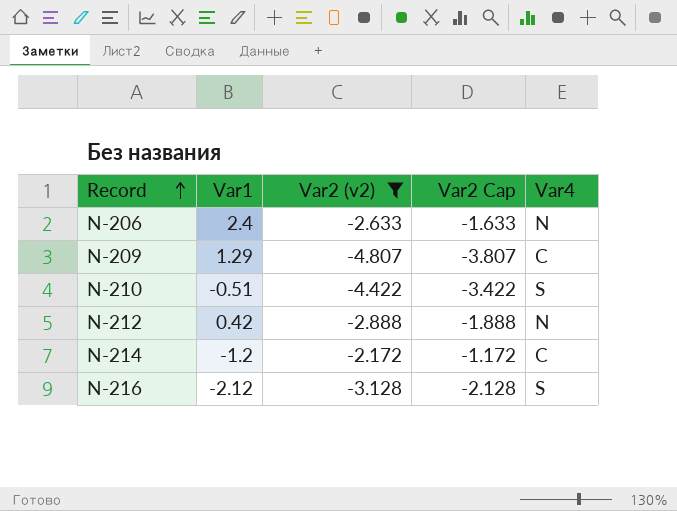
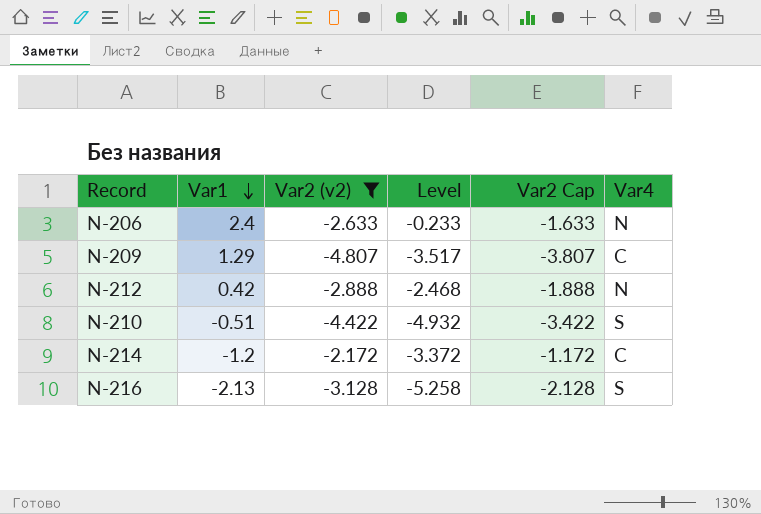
row order: Record ascending -> Var1 descending
column Level | formula: none -> [Var1] + [Var2 (v2)]
N-216 | Var1: -2.12 -> -2.13

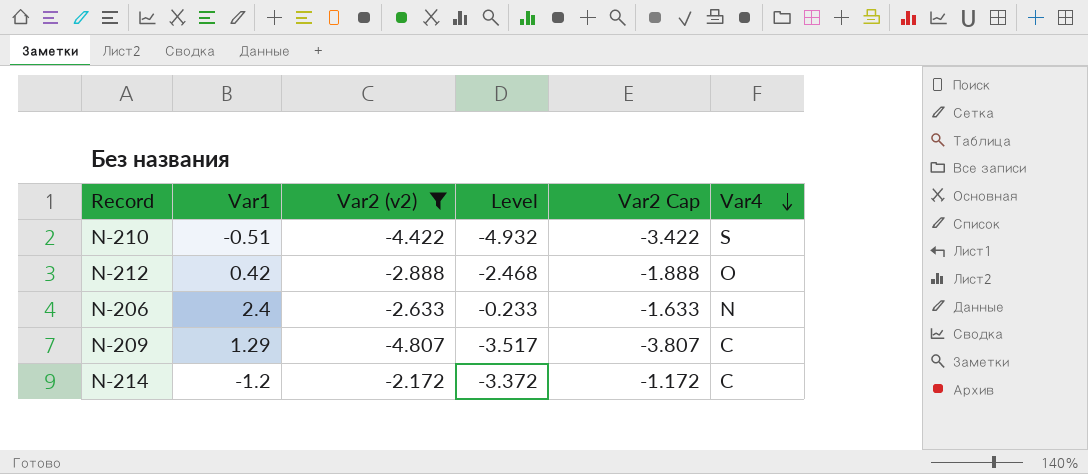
row order: Var1 descending -> Var4 descending
row N-216: -2.13 | -3.128 | -5.258 | -2.128 | S -> none
N-212 | Var4: N -> O

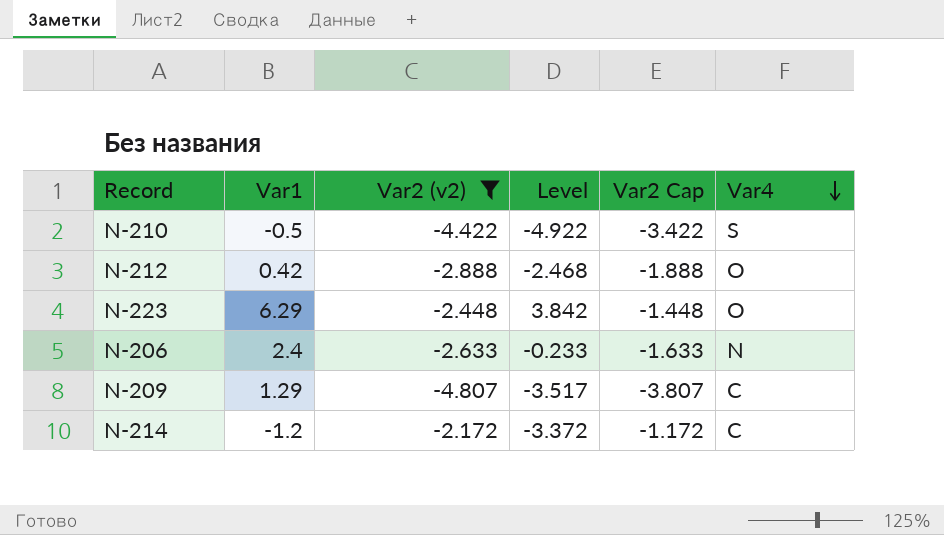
N-210 | Var1: -0.51 -> -0.5
N-210 | Level: -4.932 -> -4.922
row N-223: none -> 6.29 | -2.448 | 3.842 | -1.448 | O

